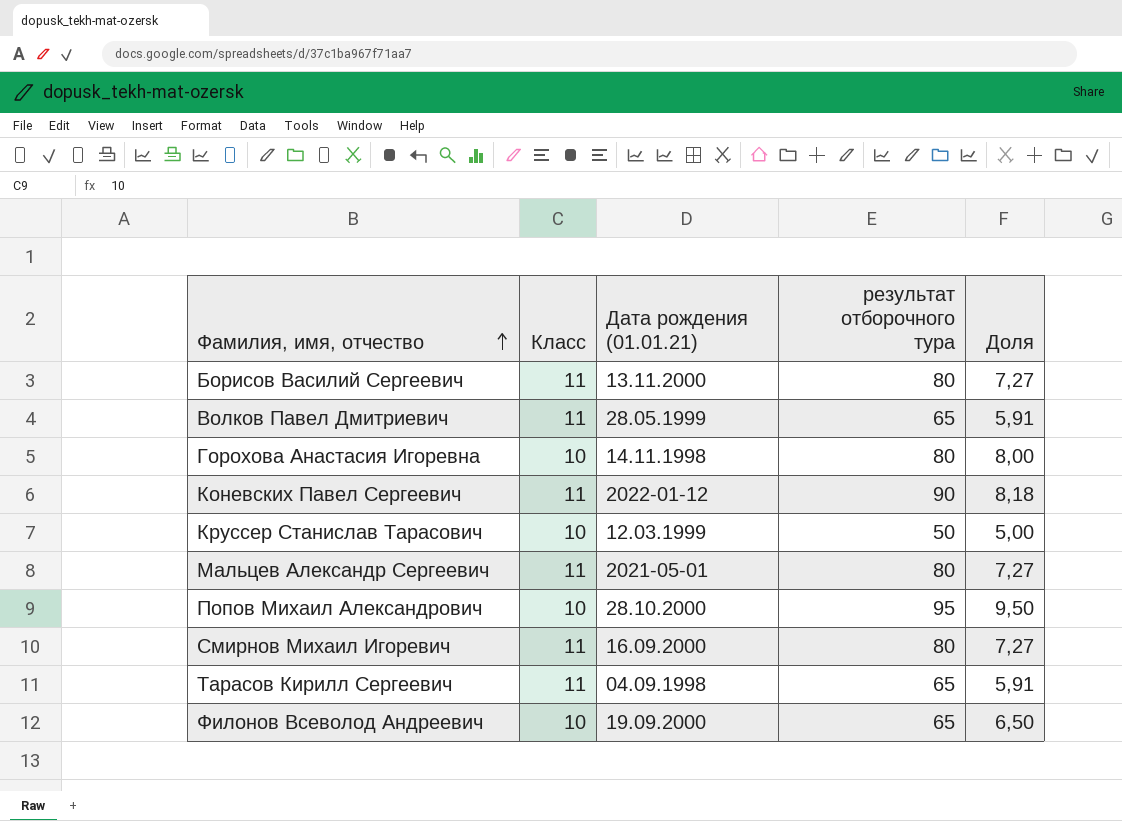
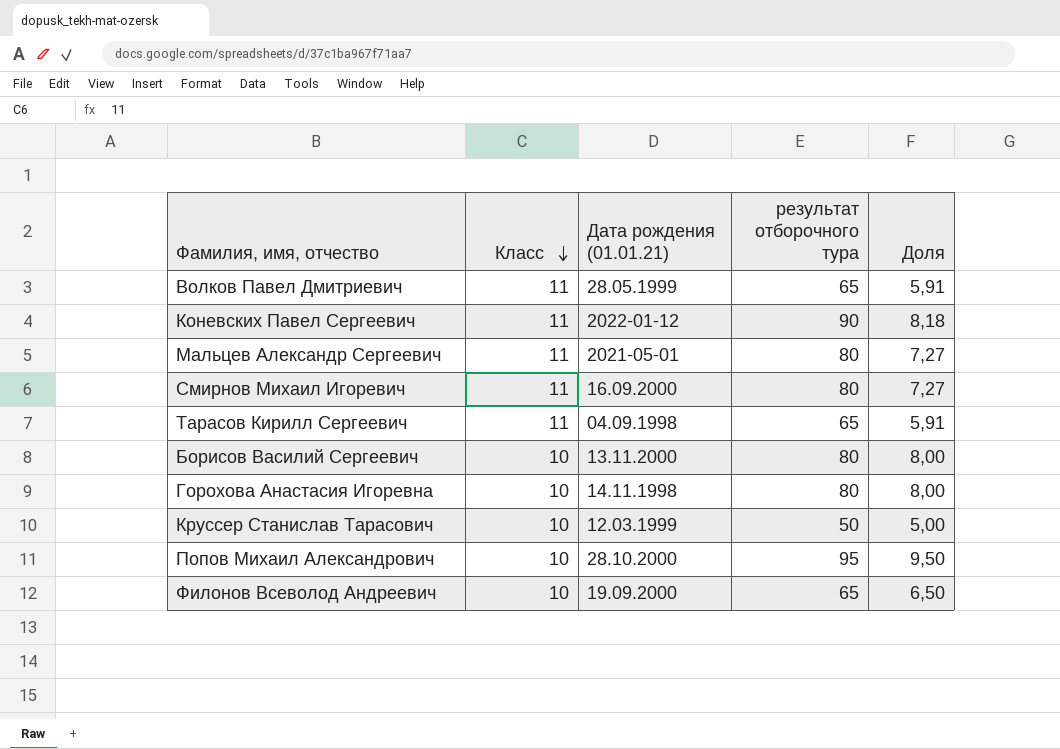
row order: Фамилия, имя, отчество ascending -> Класс descending
Борисов Василий Сергеевич | Класс: 11 -> 10
Борисов Василий Сергеевич | Доля: 7,27 -> 8,00

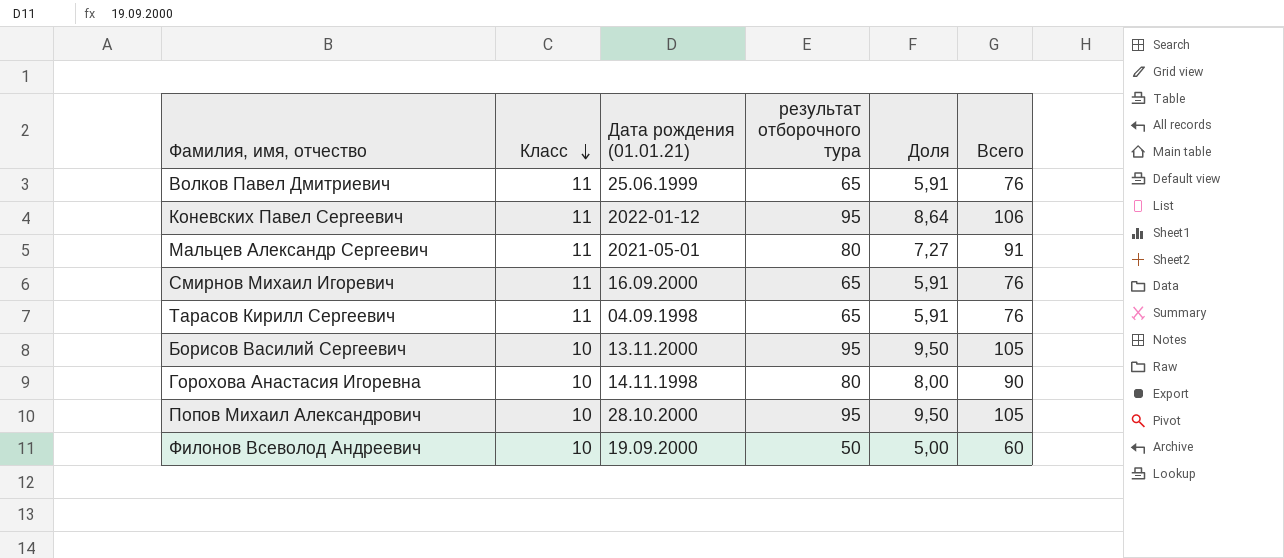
column Всего | formula: none -> [Класс] + [результат отборочного тура]
row Круссер Станислав Тарасович: 10 | 12.03.1999 | 50 | 5,00 -> none
Волков Павел Дмитриевич | Дата рождения (01.01.21): 28.05.1999 -> 25.06.1999
Коневских Павел Сергеевич | результат отборочного тура: 90 -> 95
Коневских Павел Сергеевич | Доля: 8,18 -> 8,64
Смирнов Михаил Игоревич | результат отборочного тура: 80 -> 65
Смирнов Михаил Игоревич | Доля: 7,27 -> 5,91
Борисов Василий Сергеевич | результат отборочного тура: 80 -> 95
Борисов Василий Сергеевич | Доля: 8,00 -> 9,50
Филонов Всеволод Андреевич | результат отборочного тура: 65 -> 50
Филонов Всеволод Андреевич | Доля: 6,50 -> 5,00

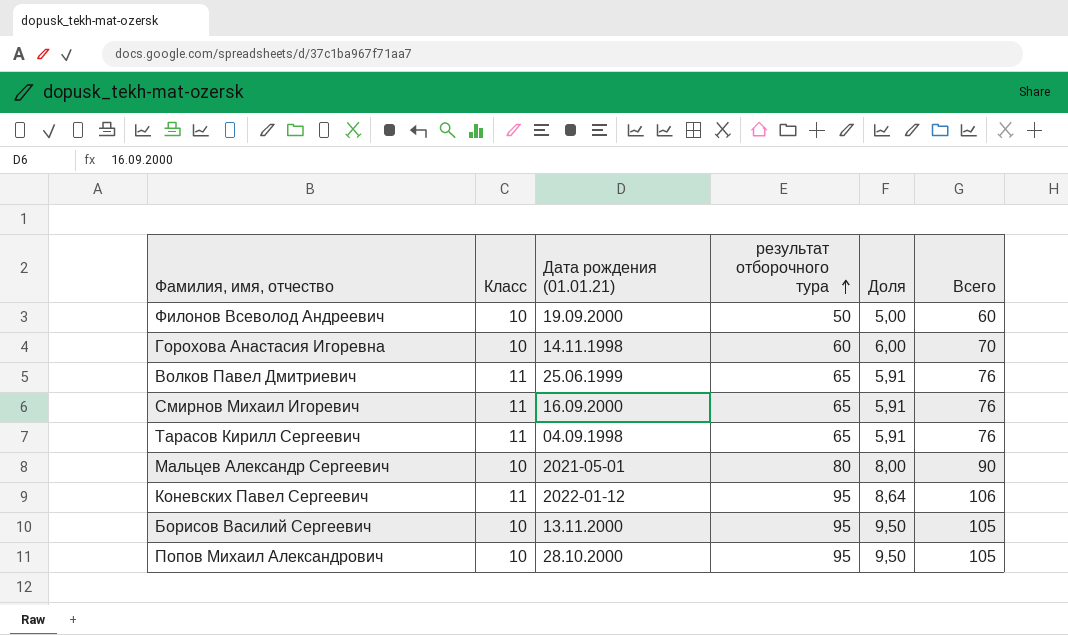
row order: Класс descending -> результат отборочного тура ascending
Горохова Анастасия Игоревна | результат отборочного тура: 80 -> 60
Горохова Анастасия Игоревна | Доля: 8,00 -> 6,00
Горохова Анастасия Игоревна | Всего: 90 -> 70
Мальцев Александр Сергеевич | Класс: 11 -> 10
Мальцев Александр Сергеевич | Доля: 7,27 -> 8,00
Мальцев Александр Сергеевич | Всего: 91 -> 90

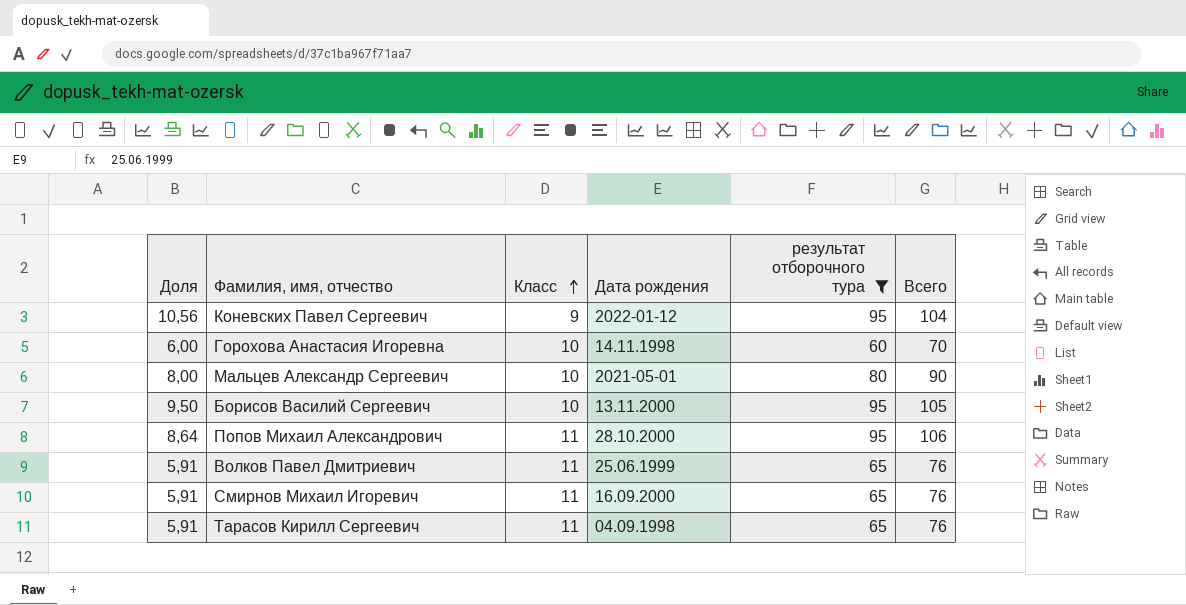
filter: none -> результат отборочного тура != 50
row order: результат отборочного тура ascending -> Класс ascending
column Доля | position: 5 -> 1
column name: Дата рождения (01.01.21) -> Дата рождения
Коневских Павел Сергеевич | Доля: 8,64 -> 10,56
Коневских Павел Сергеевич | Класс: 11 -> 9
Коневских Павел Сергеевич | Всего: 106 -> 104
Попов Михаил Александрович | Доля: 9,50 -> 8,64
Попов Михаил Александрович | Класс: 10 -> 11
Попов Михаил Александрович | Всего: 105 -> 106

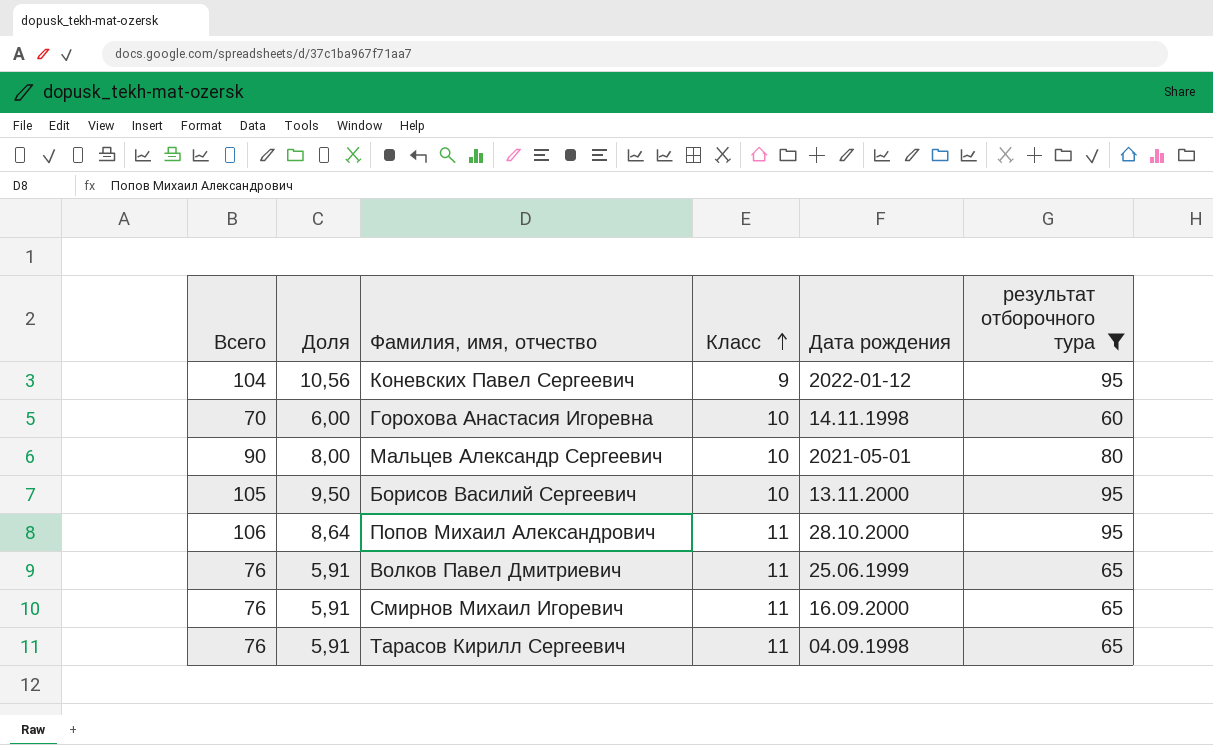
column Всего | position: 6 -> 1

